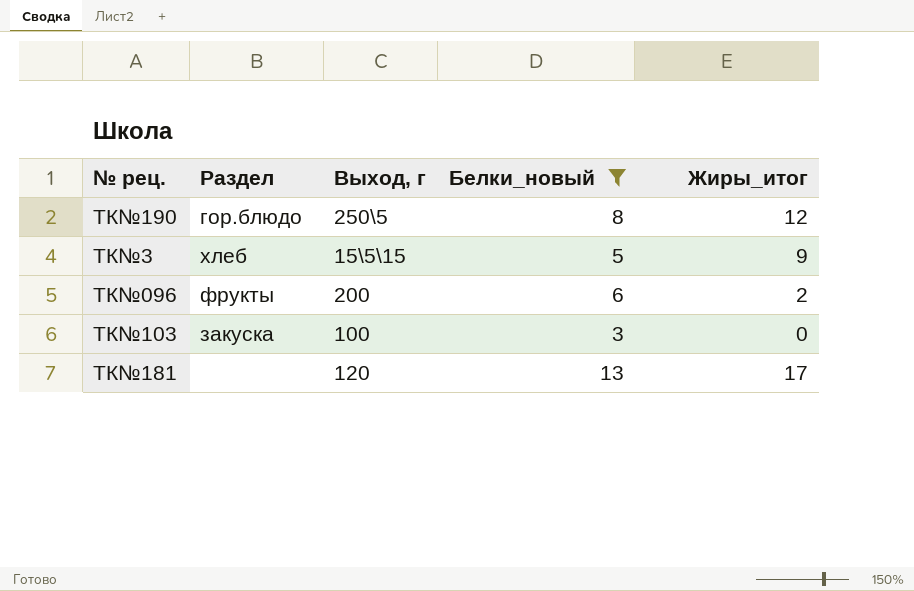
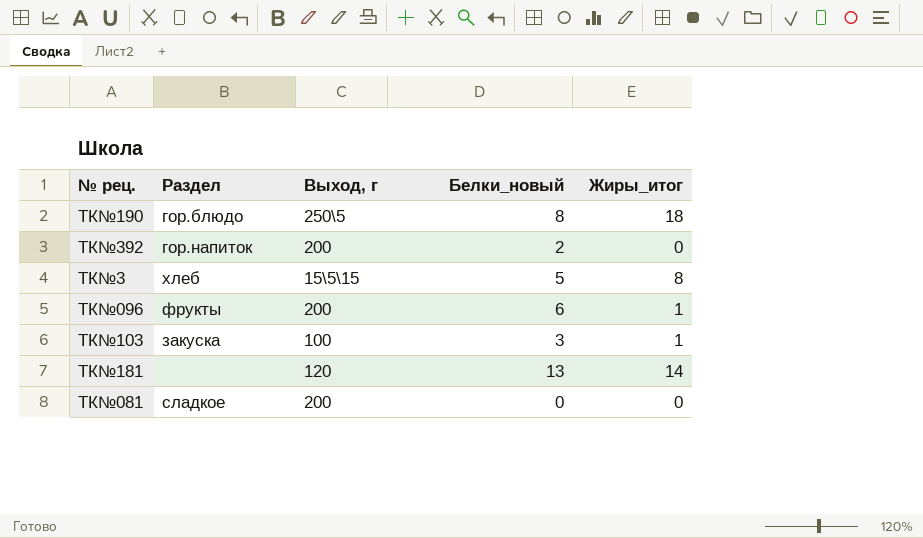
filter: Белки_новый >= 3 -> none
ТК№190 | Жиры_итог: 12 -> 18
ТК№3 | Жиры_итог: 9 -> 8
ТК№096 | Жиры_итог: 2 -> 1
ТК№103 | Жиры_итог: 0 -> 1
ТК№181 | Жиры_итог: 17 -> 14

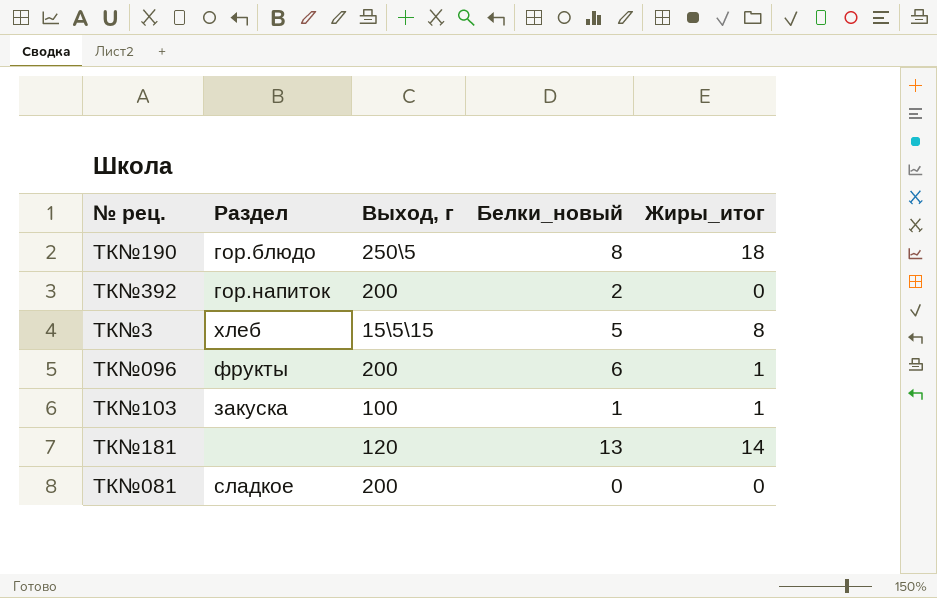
ТК№103 | Белки_новый: 3 -> 1

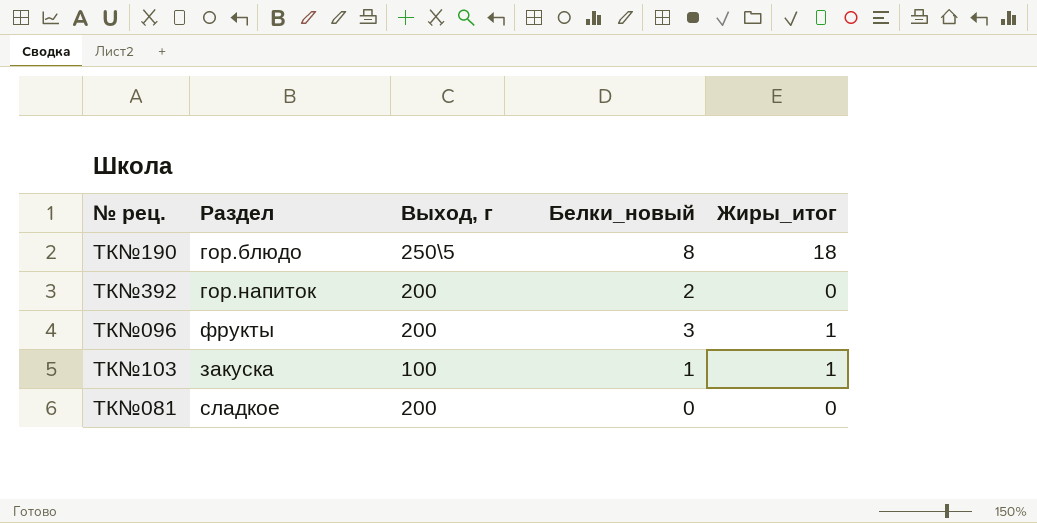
row ТК№3: хлеб | 15\5\15 | 5 | 8 -> none
row ТК№181: none | 120 | 13 | 14 -> none
ТК№096 | Белки_новый: 6 -> 3

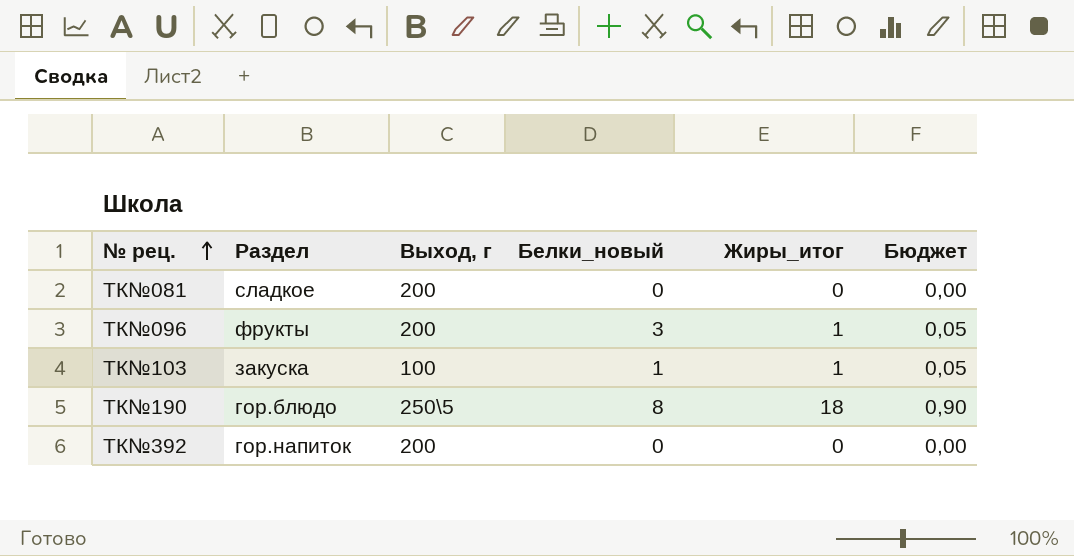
row order: none -> № рец. ascending
column Бюджет | formula: none -> [Жиры_итог] * 0,05
ТК№392 | Белки_новый: 2 -> 0

